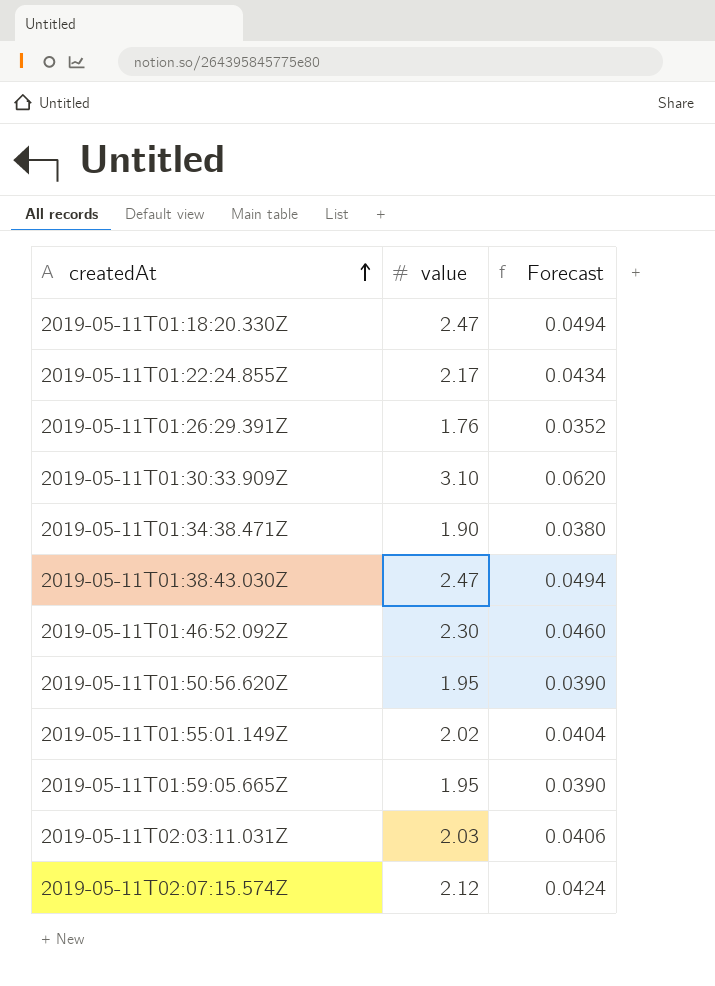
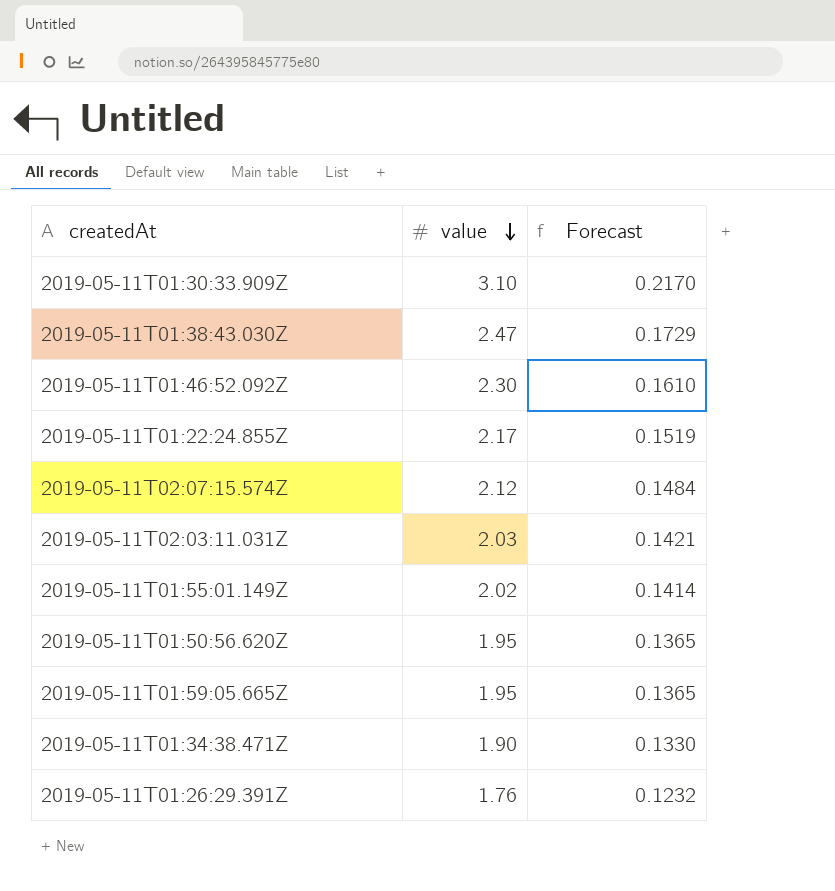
row order: createdAt ascending -> value descending
column Forecast | formula: [value] * 0.02 -> [value] * 0.07
row 2019-05-11T01:18:20.330Z: 2.47 | 0.0494 -> none

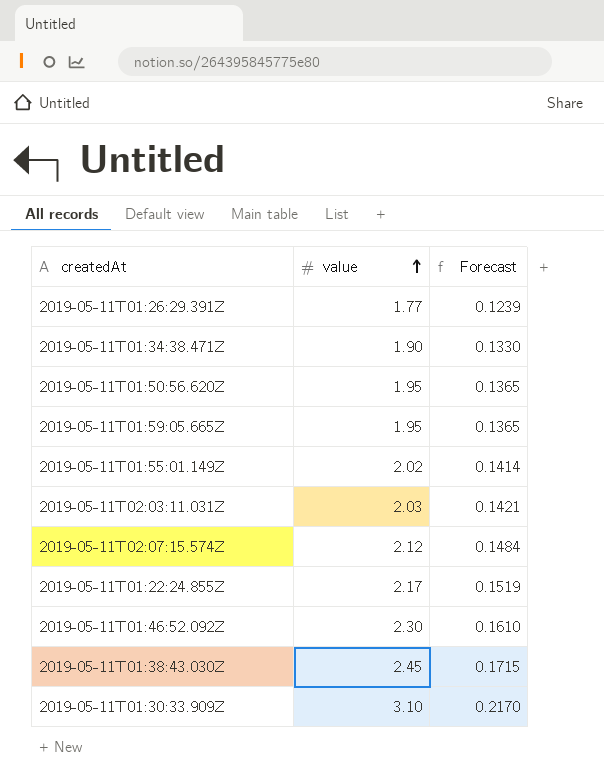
row order: value descending -> value ascending
2019-05-11T01:26:29.391Z | value: 1.76 -> 1.77
2019-05-11T01:26:29.391Z | Forecast: 0.1232 -> 0.1239
2019-05-11T01:38:43.030Z | value: 2.47 -> 2.45
2019-05-11T01:38:43.030Z | Forecast: 0.1729 -> 0.1715

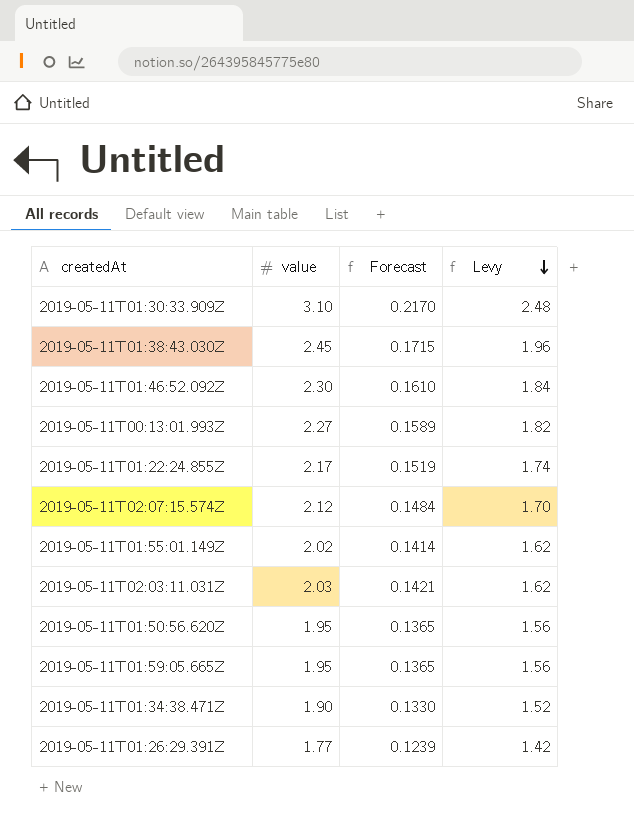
row order: value ascending -> Levy descending
column Levy | formula: none -> [value] * 0.8
row 2019-05-11T00:13:01.993Z: none -> 2.27 | 0.1589 | 1.82

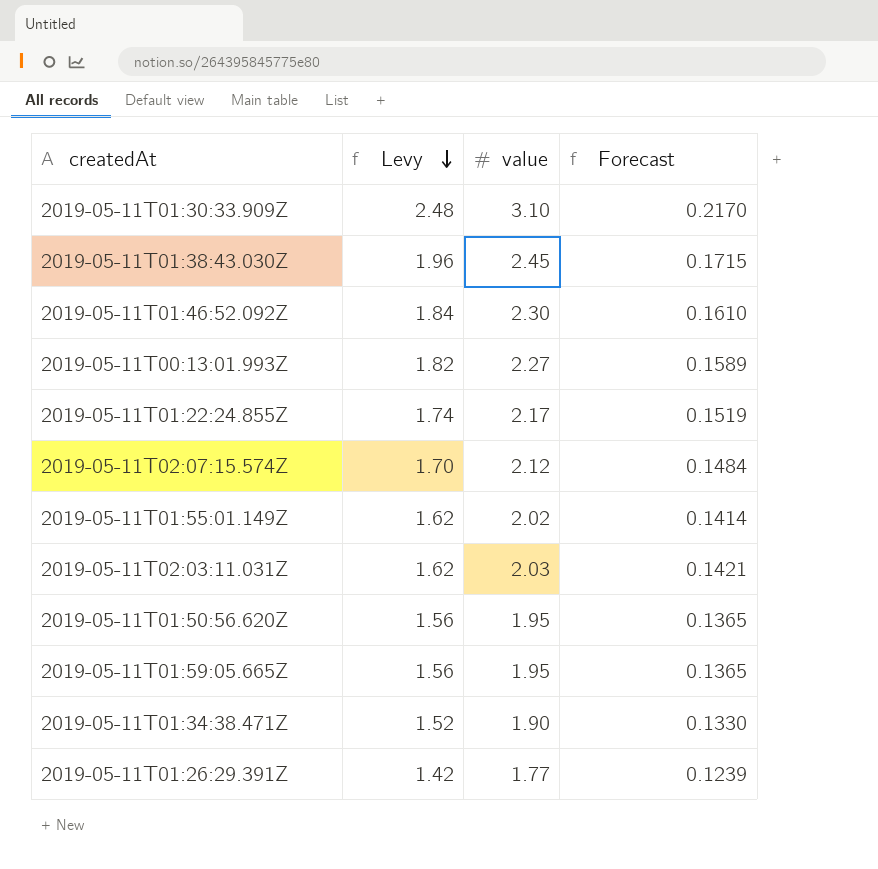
column Levy | position: 4 -> 2

